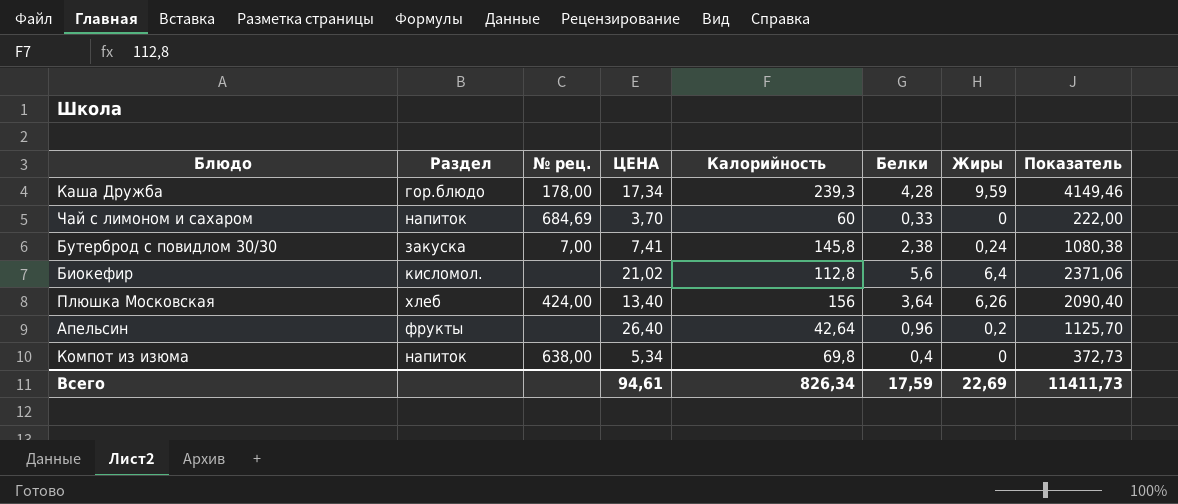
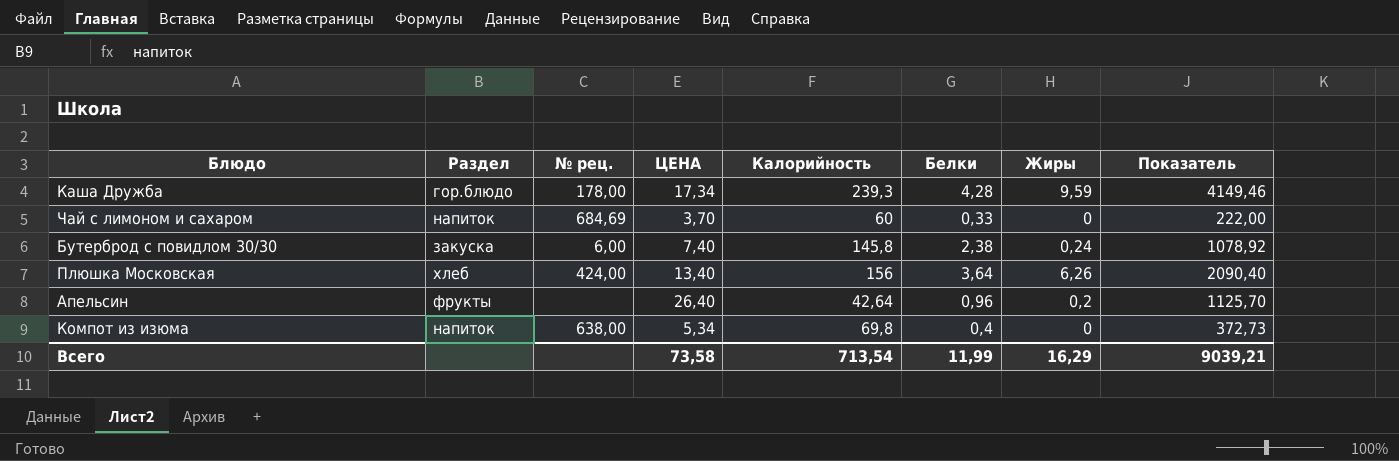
row Биокефир: кисломол. | none | 21,02 | 112,8 | 5,6 | 6,4 | 2371,06 -> none
Бутерброд с повидлом 30/30 | № рец.: 7,00 -> 6,00
Бутерброд с повидлом 30/30 | ЦЕНА: 7,41 -> 7,40
Бутерброд с повидлом 30/30 | Показатель: 1080,38 -> 1078,92
Всего | ЦЕНА: 94,61 -> 73,58
Всего | Калорийность: 826,34 -> 713,54
Всего | Белки: 17,59 -> 11,99
Всего | Жиры: 22,69 -> 16,29
Всего | Показатель: 11411,73 -> 9039,21

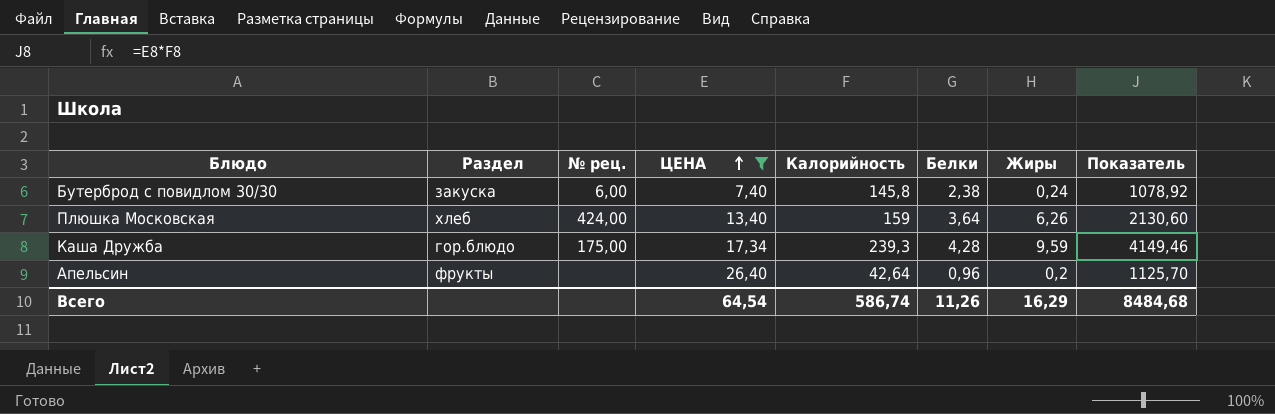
filter: none -> ЦЕНА >= 7,40
row order: none -> ЦЕНА ascending
Плюшка Московская | Калорийность: 156 -> 159
Плюшка Московская | Показатель: 2090,40 -> 2130,60
Каша Дружба | № рец.: 178,00 -> 175,00
Всего | ЦЕНА: 73,58 -> 64,54
Всего | Калорийность: 713,54 -> 586,74
Всего | Белки: 11,99 -> 11,26
Всего | Показатель: 9039,21 -> 8484,68

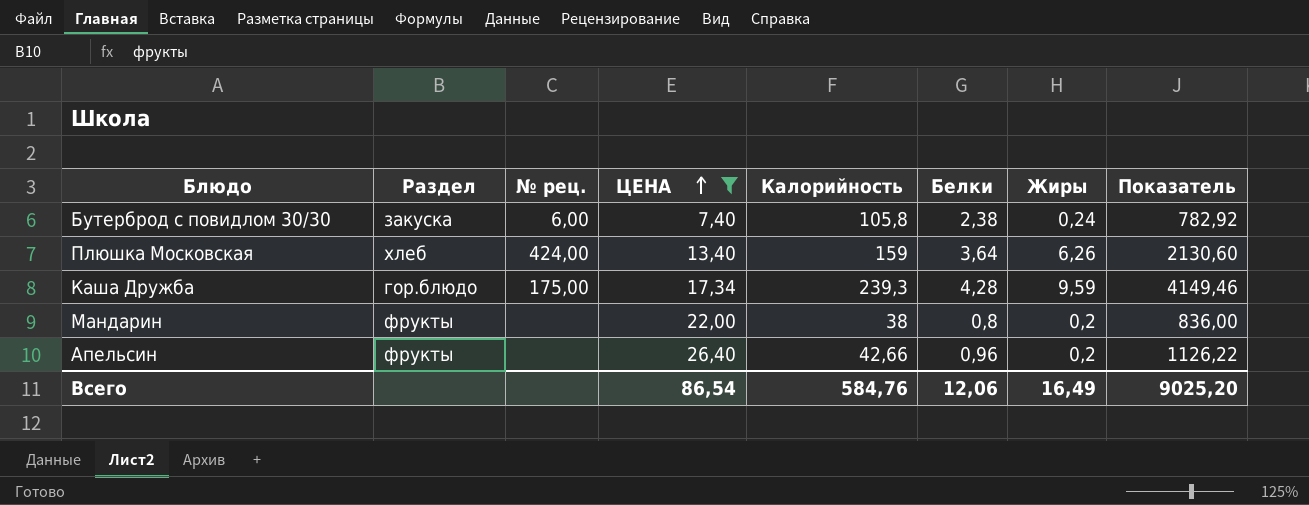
Бутерброд с повидлом 30/30 | Калорийность: 145,8 -> 105,8
Бутерброд с повидлом 30/30 | Показатель: 1078,92 -> 782,92
row Мандарин: none -> фрукты | none | 22,00 | 38 | 0,8 | 0,2 | 836,00
Апельсин | Калорийность: 42,64 -> 42,66
Апельсин | Показатель: 1125,70 -> 1126,22
Всего | ЦЕНА: 64,54 -> 86,54
Всего | Калорийность: 586,74 -> 584,76
Всего | Белки: 11,26 -> 12,06
Всего | Жиры: 16,29 -> 16,49
Всего | Показатель: 8484,68 -> 9025,20

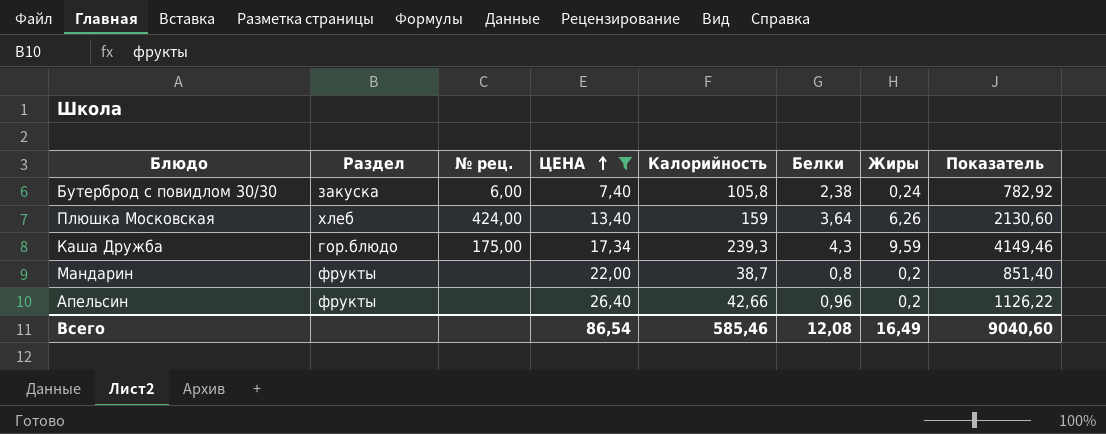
Каша Дружба | Белки: 4,28 -> 4,3
Мандарин | Калорийность: 38 -> 38,7
Мандарин | Показатель: 836,00 -> 851,40
Всего | Калорийность: 584,76 -> 585,46
Всего | Белки: 12,06 -> 12,08
Всего | Показатель: 9025,20 -> 9040,60

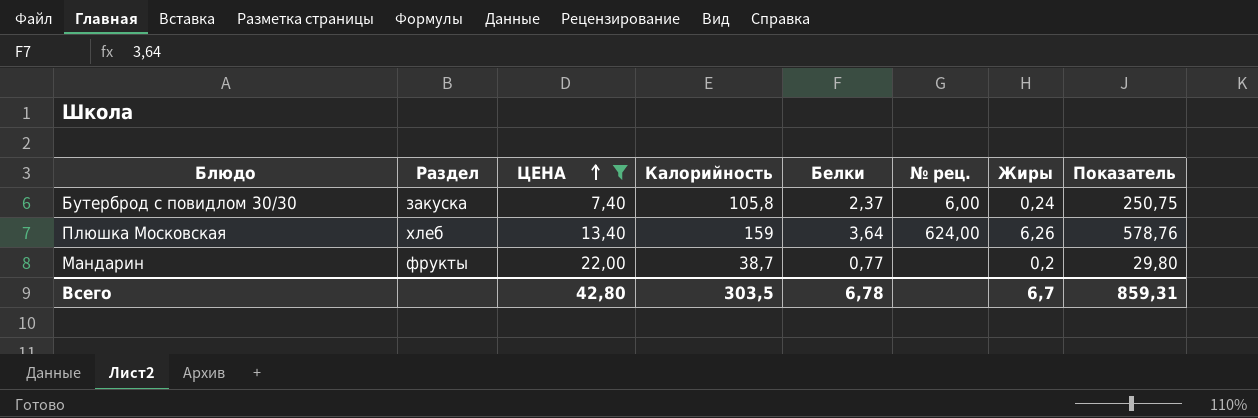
column № рец. | position: 3 -> 6
column Показатель | formula: [ЦЕНА] * [Калорийность] -> [Калорийность] * [Белки]
row Каша Дружба: гор.блюдо | 175,00 | 17,34 | 239,3 | 4,3 | 9,59 | 4149,46 -> none
row Апельсин: фрукты | none | 26,40 | 42,66 | 0,96 | 0,2 | 1126,22 -> none
Бутерброд с повидлом 30/30 | Белки: 2,38 -> 2,37
Плюшка Московская | № рец.: 424,00 -> 624,00
Мандарин | Белки: 0,8 -> 0,77
Всего | ЦЕНА: 86,54 -> 42,80
Всего | Калорийность: 585,46 -> 303,5
Всего | Белки: 12,08 -> 6,78
Всего | Жиры: 16,49 -> 6,7
Всего | Показатель: 9040,60 -> 859,31

